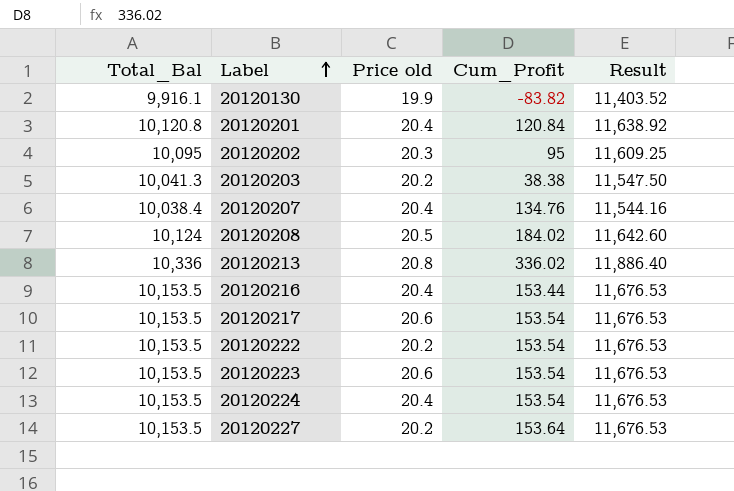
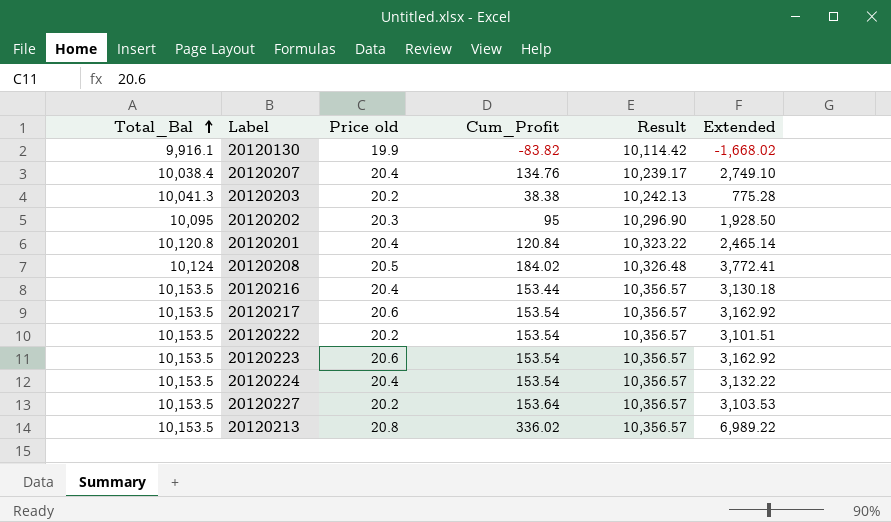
row order: Label ascending -> Total_Bal ascending
column Result | formula: [Total_Bal] * 1.15 -> [Total_Bal] * 1.02
column Extended | formula: none -> [Price old] * [Cum_Profit]
20120213 | Total_Bal: 10,336 -> 10,153.5

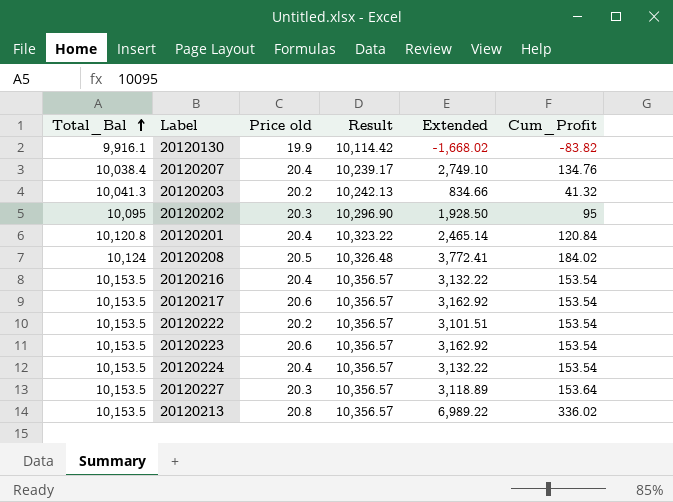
column Cum_Profit | position: 4 -> 6
20120203 | Extended: 775.28 -> 834.66
20120203 | Cum_Profit: 38.38 -> 41.32
20120216 | Extended: 3,130.18 -> 3,132.22
20120216 | Cum_Profit: 153.44 -> 153.54
20120227 | Price old: 20.2 -> 20.3
20120227 | Extended: 3,103.53 -> 3,118.89

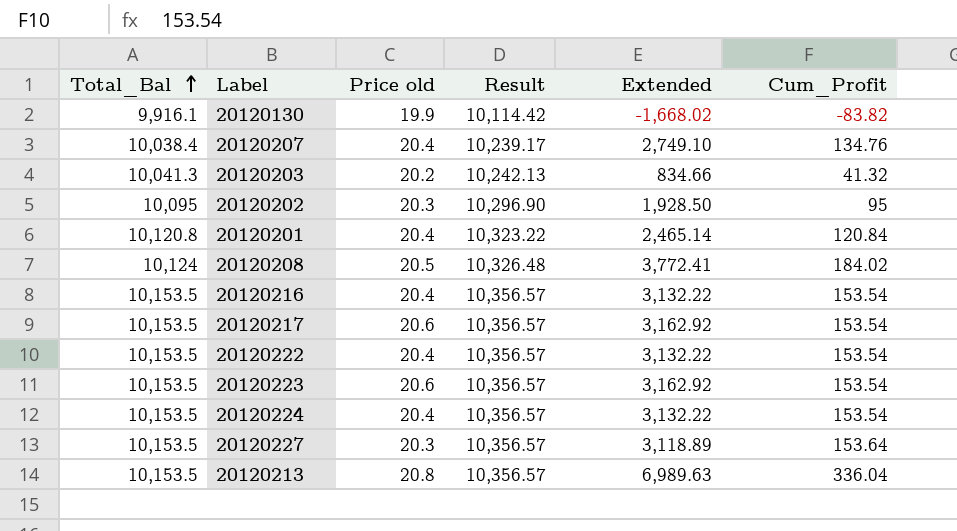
20120222 | Price old: 20.2 -> 20.4
20120222 | Extended: 3,101.51 -> 3,132.22
20120213 | Extended: 6,989.22 -> 6,989.63
20120213 | Cum_Profit: 336.02 -> 336.04

